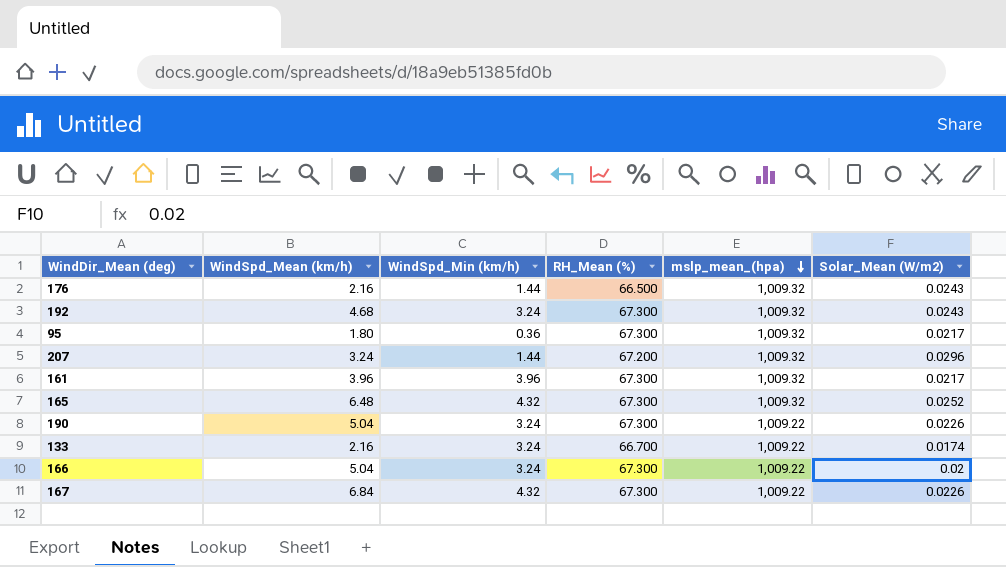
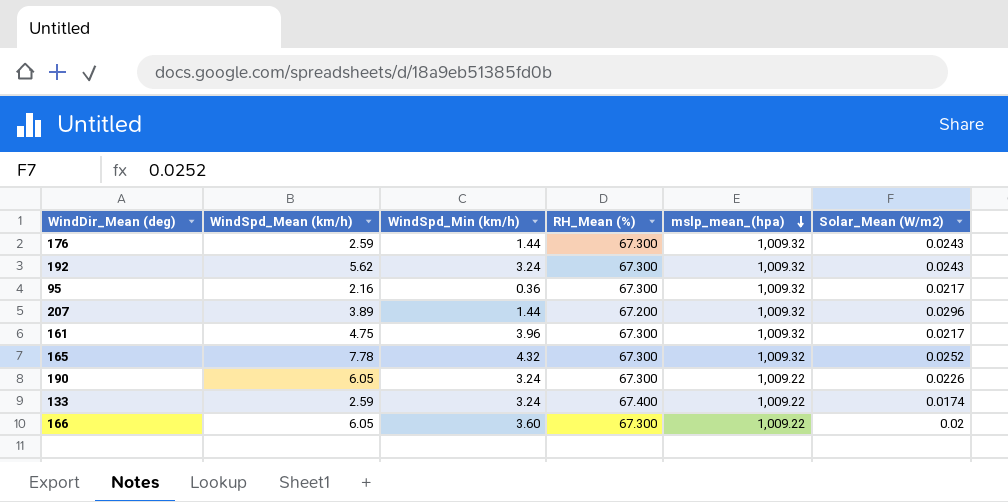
row 167: 6.84 | 4.32 | 67.300 | 1,009.22 | 0.0226 -> none
176 | WindSpd_Mean (km/h): 2.16 -> 2.59
176 | RH_Mean (%): 66.500 -> 67.300
192 | WindSpd_Mean (km/h): 4.68 -> 5.62
95 | WindSpd_Mean (km/h): 1.80 -> 2.16
207 | WindSpd_Mean (km/h): 3.24 -> 3.89
161 | WindSpd_Mean (km/h): 3.96 -> 4.75
165 | WindSpd_Mean (km/h): 6.48 -> 7.78
190 | WindSpd_Mean (km/h): 5.04 -> 6.05
133 | WindSpd_Mean (km/h): 2.16 -> 2.59
133 | RH_Mean (%): 66.700 -> 67.400
166 | WindSpd_Mean (km/h): 5.04 -> 6.05
166 | WindSpd_Min (km/h): 3.24 -> 3.60

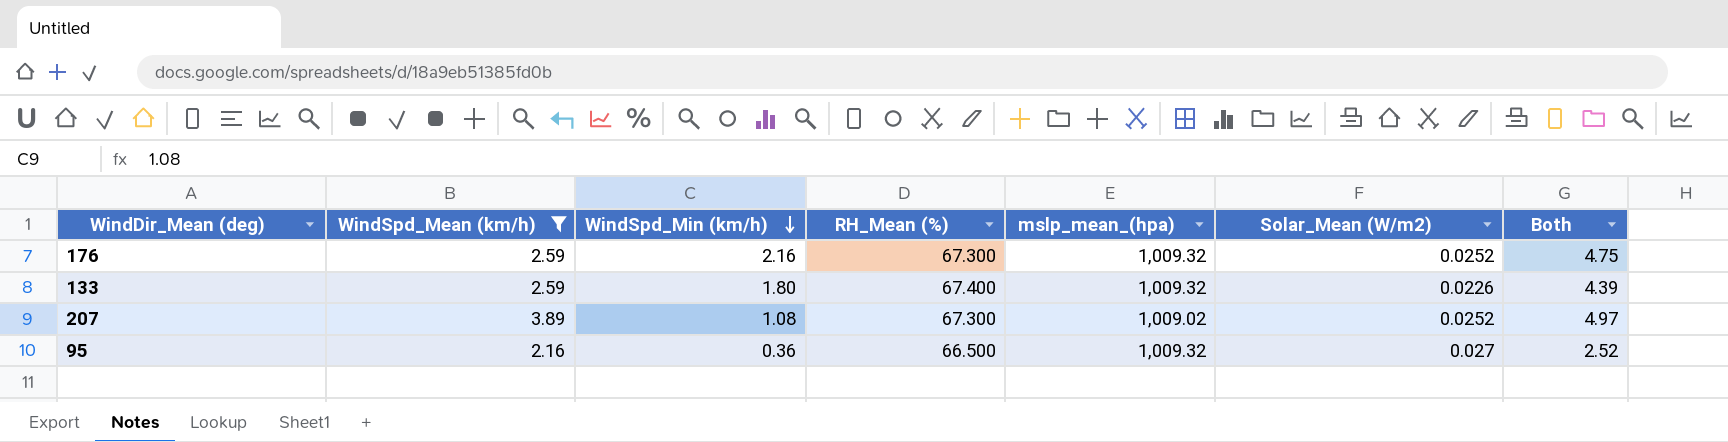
filter: none -> WindSpd_Mean (km/h) <= 3.89
row order: mslp_mean_(hpa) descending -> WindSpd_Min (km/h) descending
column Both | formula: none -> [WindSpd_Mean (km/h)] + [WindSpd_Min (km/h)]
176 | WindSpd_Min (km/h): 1.44 -> 2.16
176 | Solar_Mean (W/m2): 0.0243 -> 0.0252
133 | WindSpd_Min (km/h): 3.24 -> 1.80
133 | mslp_mean_(hpa): 1,009.22 -> 1,009.32
133 | Solar_Mean (W/m2): 0.0174 -> 0.0226
207 | WindSpd_Min (km/h): 1.44 -> 1.08
207 | RH_Mean (%): 67.200 -> 67.300
207 | mslp_mean_(hpa): 1,009.32 -> 1,009.02
207 | Solar_Mean (W/m2): 0.0296 -> 0.0252
95 | RH_Mean (%): 67.300 -> 66.500
95 | Solar_Mean (W/m2): 0.0217 -> 0.027

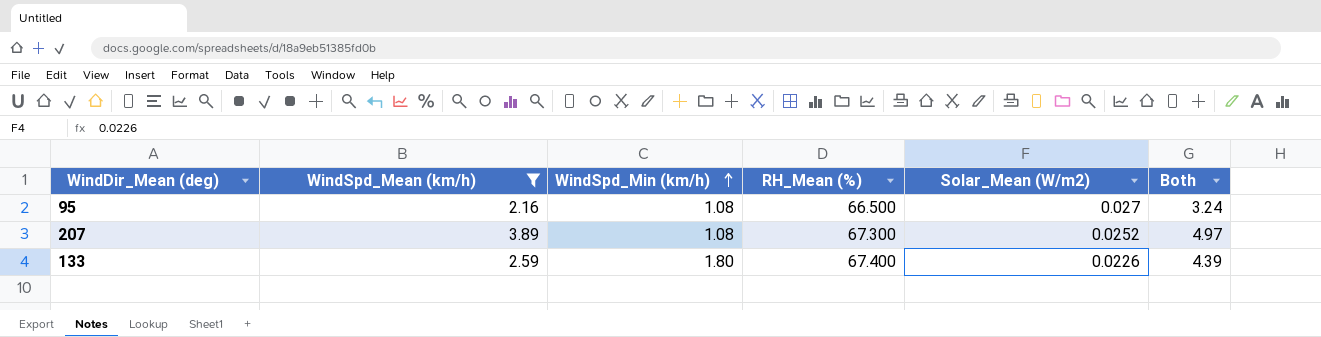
row order: WindSpd_Min (km/h) descending -> WindSpd_Min (km/h) ascending
column mslp_mean_(hpa) | position: 5 -> none
row 176: 2.59 | 2.16 | 67.300 | 1,009.32 | 0.0252 | 4.75 -> none
95 | WindSpd_Min (km/h): 0.36 -> 1.08
95 | Both: 2.52 -> 3.24

